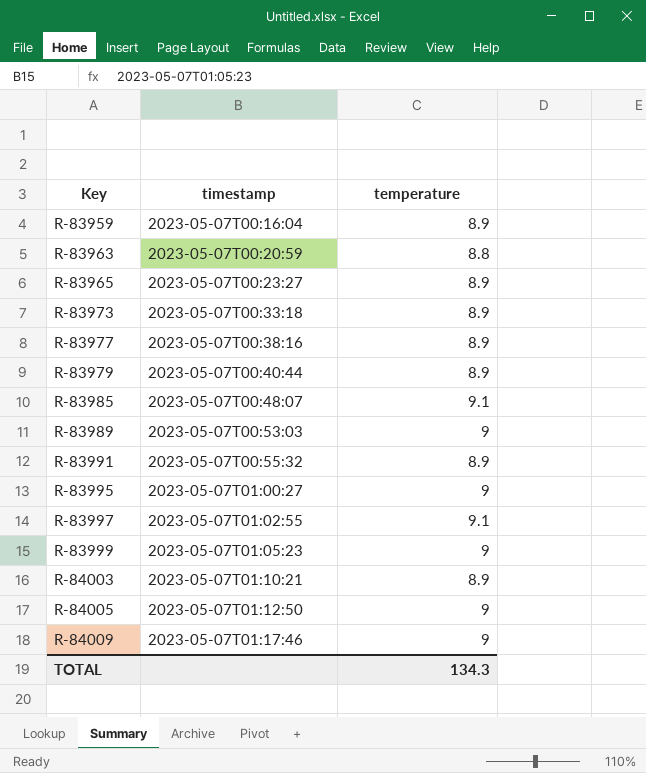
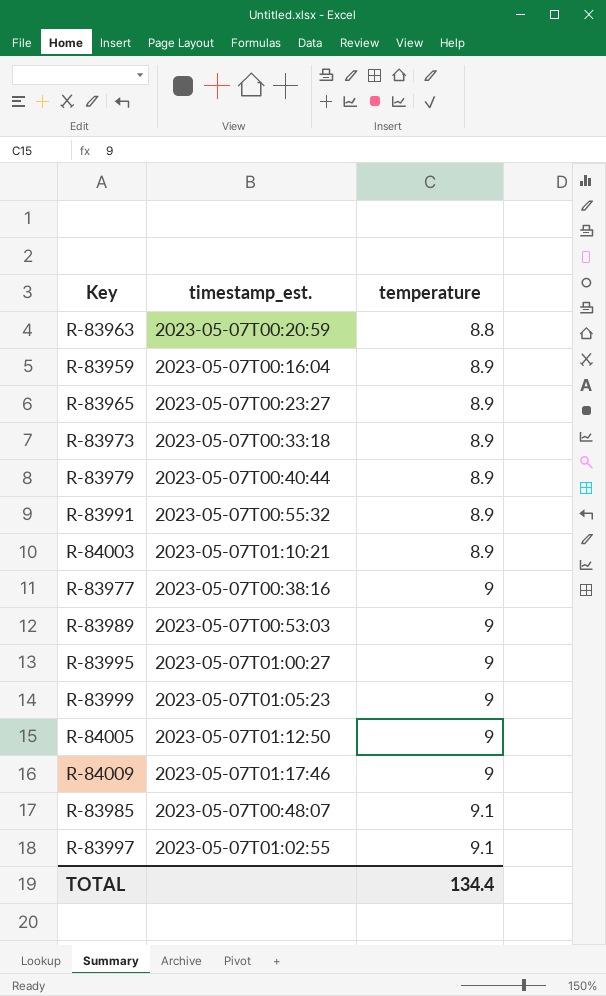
row order: Key ascending -> temperature ascending
column name: timestamp -> timestamp_est.
R-83977 | temperature: 8.9 -> 9
TOTAL | temperature: 134.3 -> 134.4

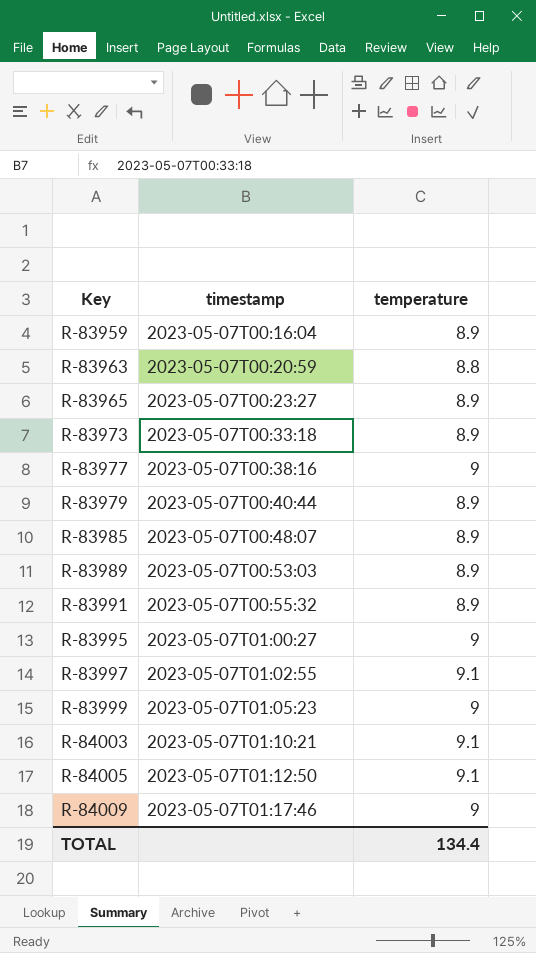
row order: temperature ascending -> Key ascending
column name: timestamp_est. -> timestamp
R-83985 | temperature: 9.1 -> 8.9
R-83989 | temperature: 9 -> 8.9
R-84003 | temperature: 8.9 -> 9.1
R-84005 | temperature: 9 -> 9.1

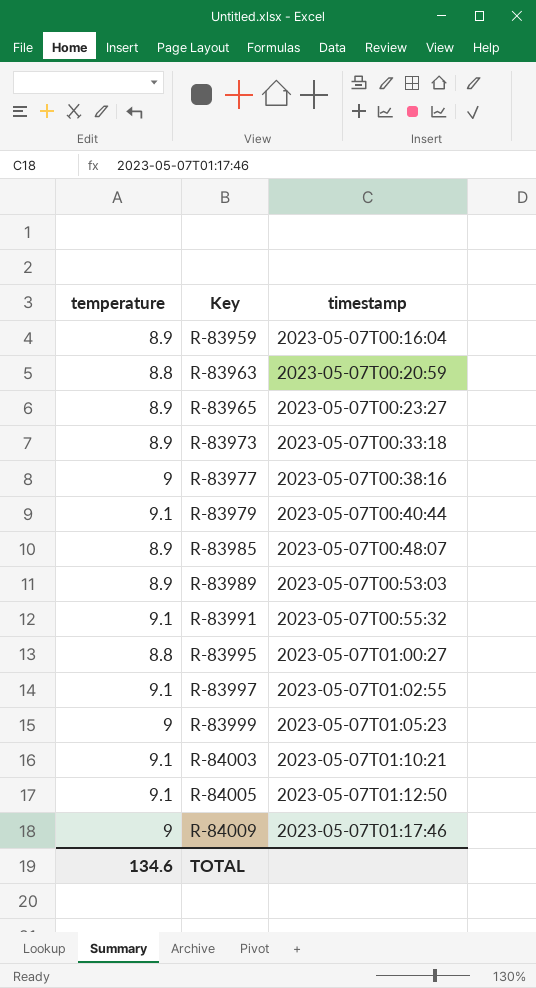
column temperature | position: 3 -> 1
R-83979 | temperature: 8.9 -> 9.1
R-83991 | temperature: 8.9 -> 9.1
R-83995 | temperature: 9 -> 8.8
TOTAL | temperature: 134.4 -> 134.6

